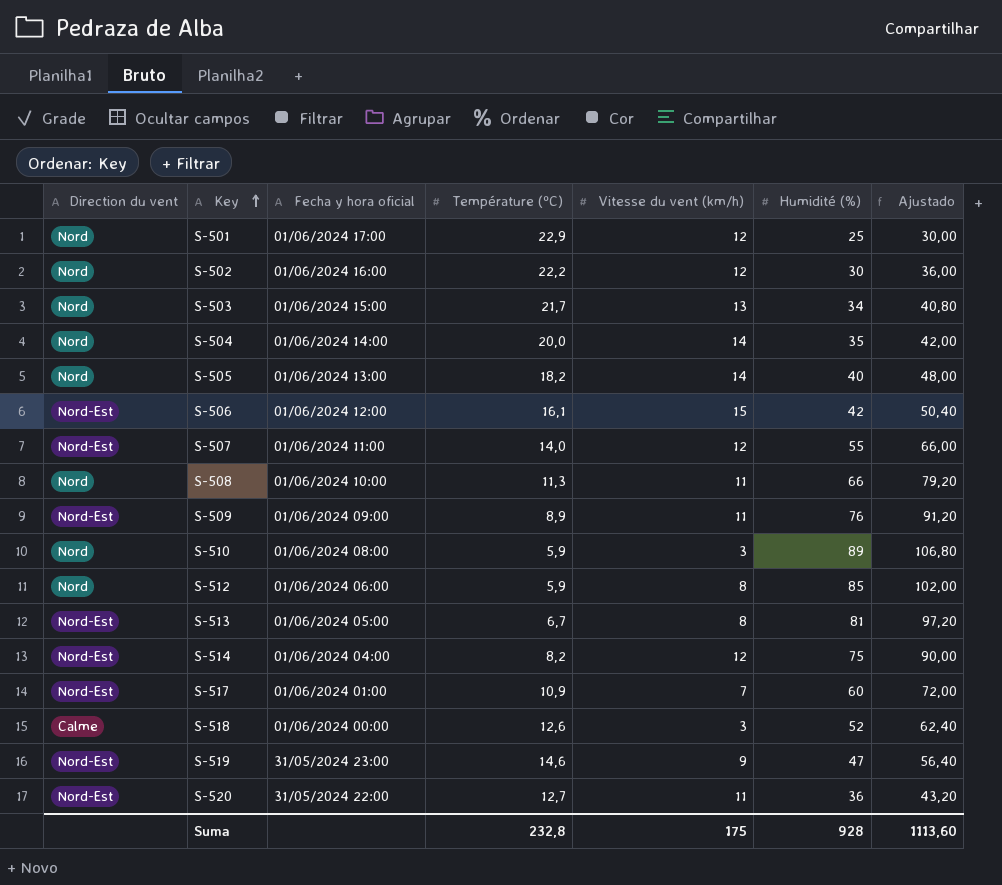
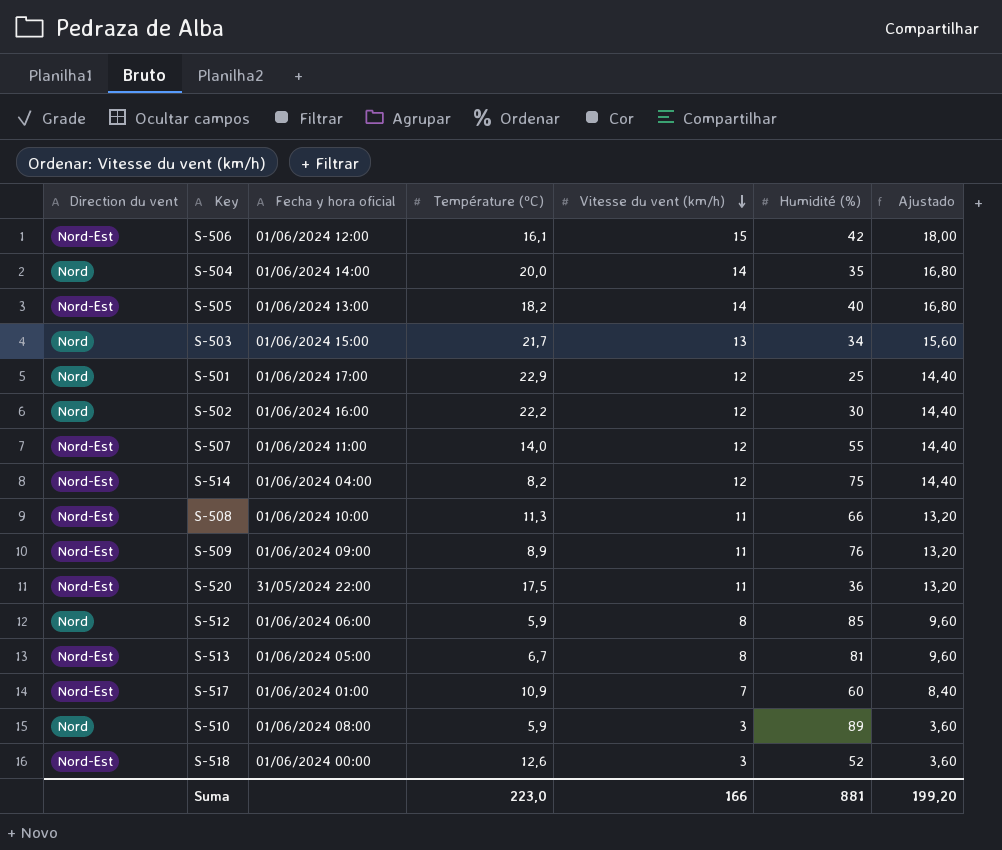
row order: Key ascending -> Vitesse du vent (km/h) descending
column Ajustado | formula: [Humidité (%)] * 1,2 -> [Vitesse du vent (km/h)] * 1,2
row S-519: Nord-Est | 31/05/2024 23:00 | 14,6 | 9 | 47 | 56,40 -> none
S-505 | Direction du vent: Nord -> Nord-Est
S-508 | Direction du vent: Nord -> Nord-Est
S-520 | Température (ºC): 12,7 -> 17,5
S-518 | Direction du vent: Calme -> Nord-Est
Suma | Température (ºC): 232,8 -> 223,0
Suma | Vitesse du vent (km/h): 175 -> 166
Suma | Humidité (%): 928 -> 881
Suma | Ajustado: 1113,60 -> 199,20

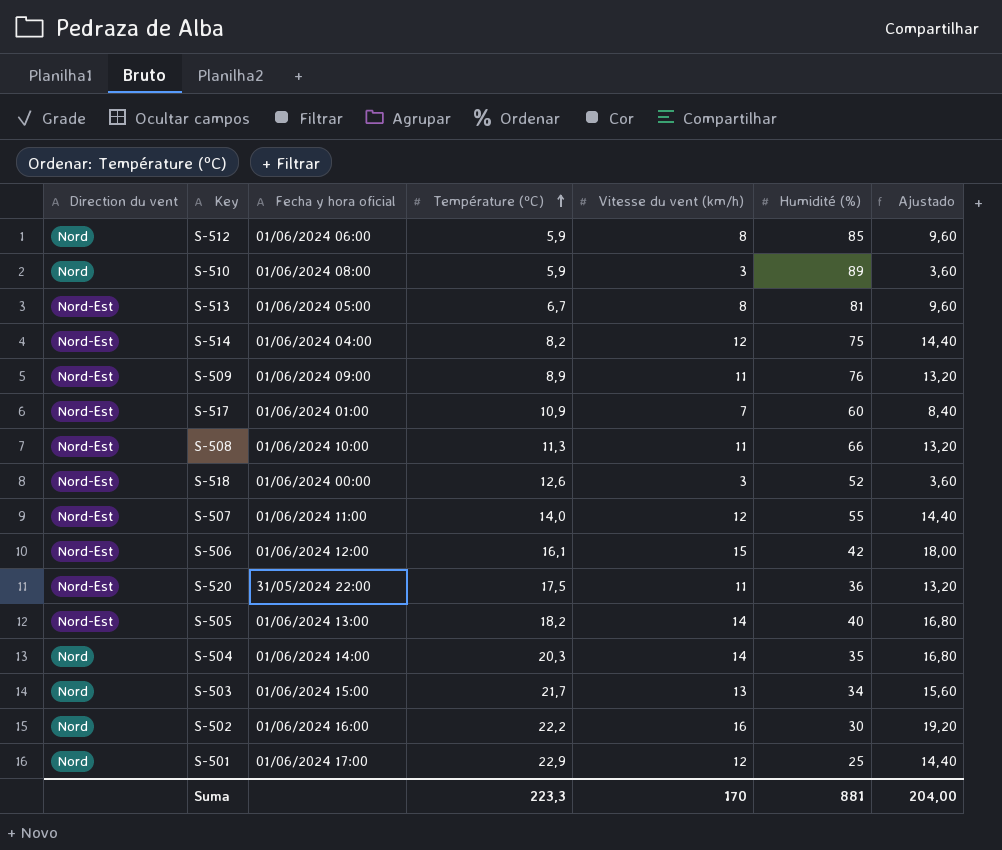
row order: Vitesse du vent (km/h) descending -> Température (ºC) ascending
S-504 | Température (ºC): 20,0 -> 20,3
S-502 | Vitesse du vent (km/h): 12 -> 16
S-502 | Ajustado: 14,40 -> 19,20
Suma | Température (ºC): 223,0 -> 223,3
Suma | Vitesse du vent (km/h): 166 -> 170
Suma | Ajustado: 199,20 -> 204,00

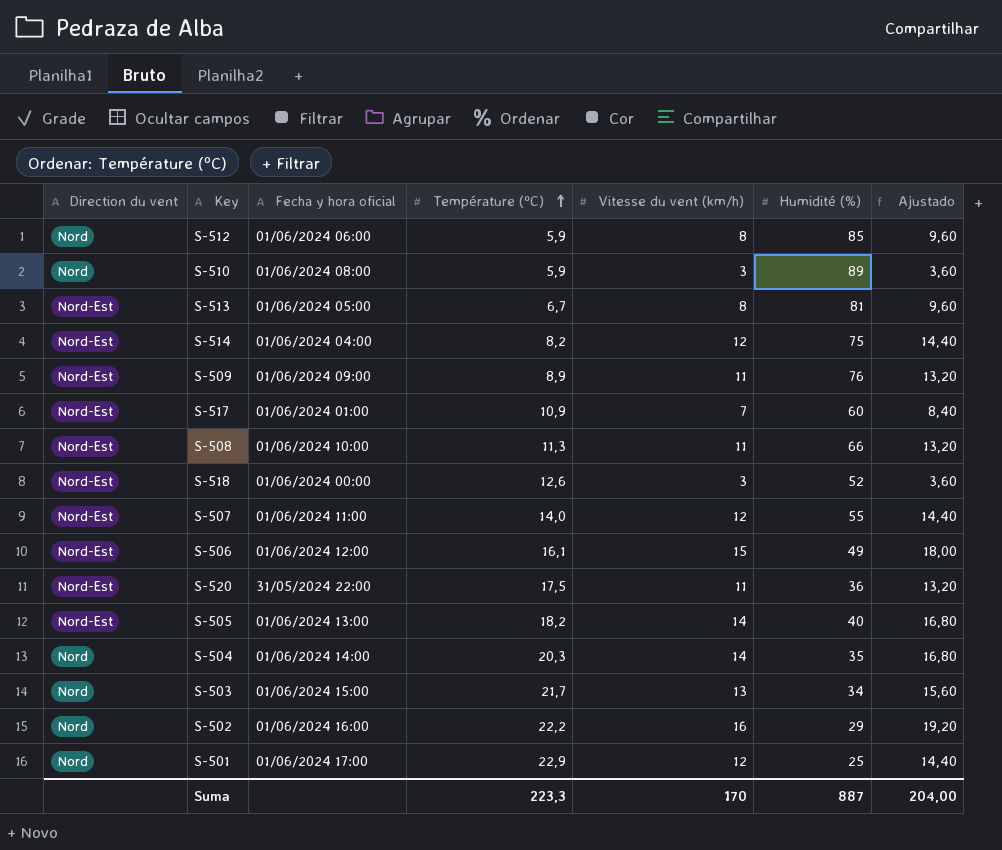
S-506 | Humidité (%): 42 -> 49
S-502 | Humidité (%): 30 -> 29
Suma | Humidité (%): 881 -> 887

